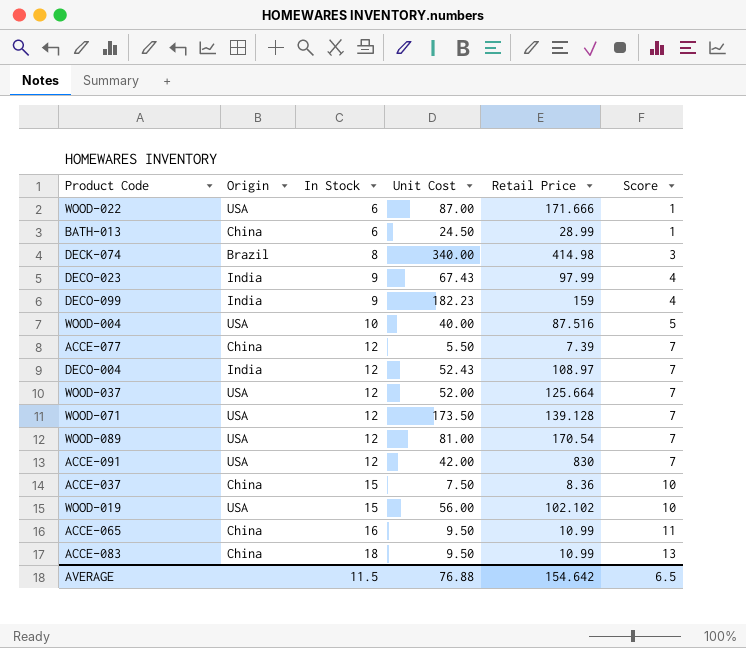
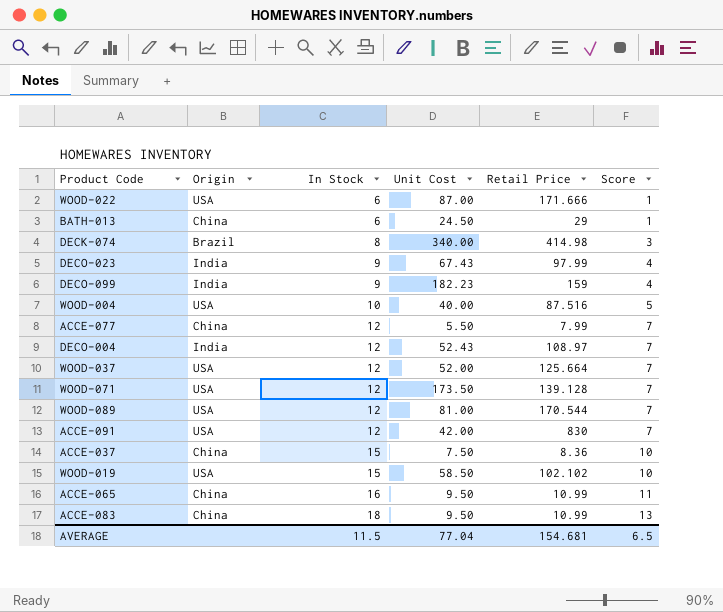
BATH-013 | Retail Price: 28.99 -> 29
ACCE-077 | Retail Price: 7.39 -> 7.99
WOOD-089 | Retail Price: 170.54 -> 170.544
WOOD-019 | Unit Cost: 56.00 -> 58.50
AVERAGE | Unit Cost: 76.88 -> 77.04
AVERAGE | Retail Price: 154.642 -> 154.681

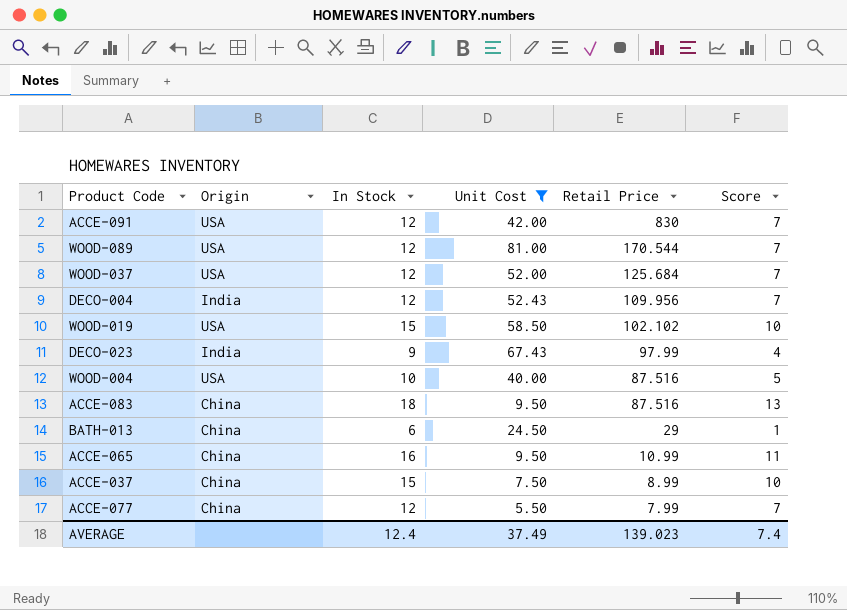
filter: none -> Unit Cost <= 81.00
row order: In Stock ascending -> Retail Price descending
WOOD-037 | Retail Price: 125.664 -> 125.684
DECO-004 | Retail Price: 108.97 -> 109.956
ACCE-083 | Retail Price: 10.99 -> 87.516
ACCE-037 | Retail Price: 8.36 -> 8.99
AVERAGE | In Stock: 11.5 -> 12.4
AVERAGE | Unit Cost: 77.04 -> 37.49
AVERAGE | Retail Price: 154.681 -> 139.023
AVERAGE | Score: 6.5 -> 7.4

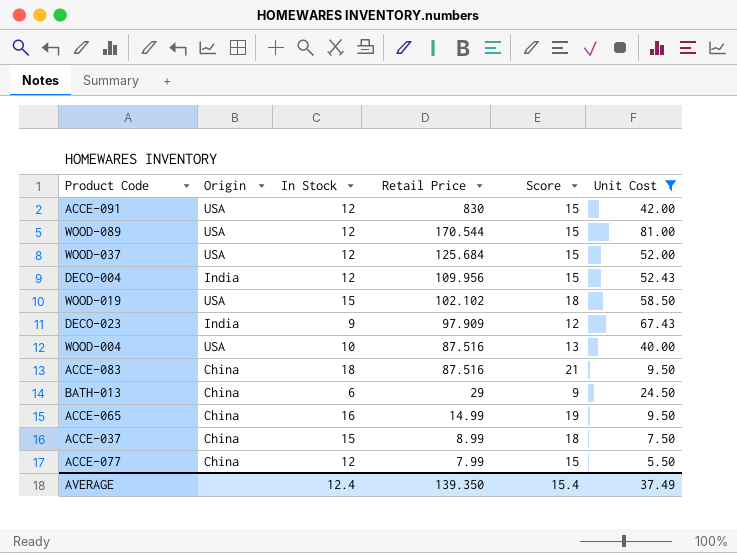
column Score | formula: [In Stock] - 5 -> [In Stock] + 3
column Unit Cost | position: 4 -> 6
DECO-023 | Retail Price: 97.99 -> 97.909
ACCE-065 | Retail Price: 10.99 -> 14.99
AVERAGE | Retail Price: 139.023 -> 139.350
AVERAGE | Score: 7.4 -> 15.4

